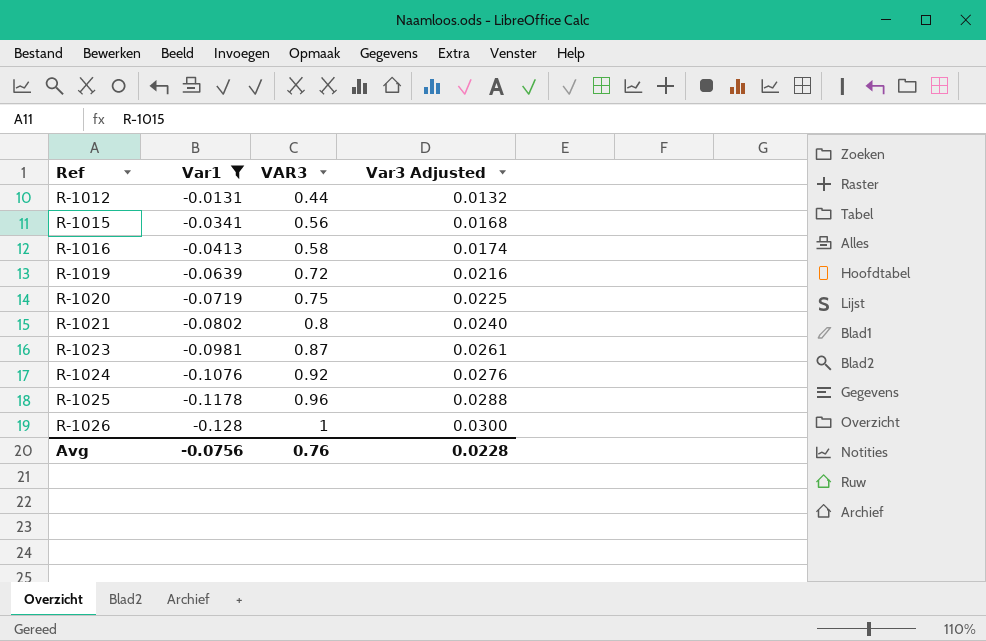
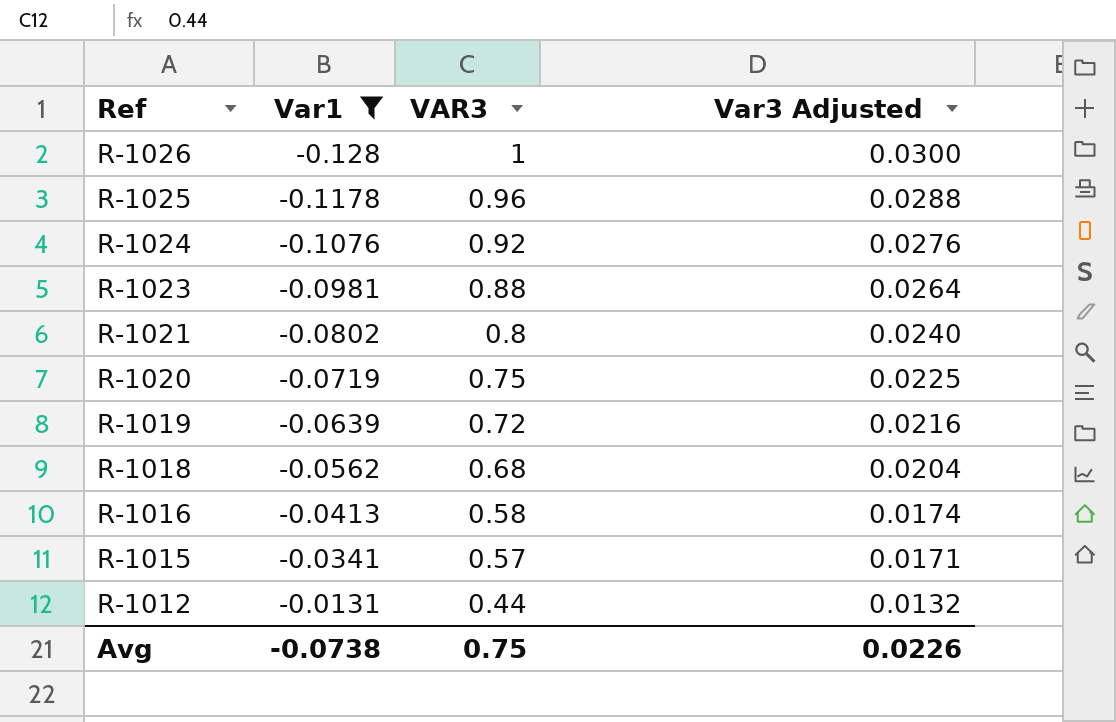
row order: Ref ascending -> Ref descending
R-1023 | VAR3: 0.87 -> 0.88
R-1023 | Var3 Adjusted: 0.0261 -> 0.0264
row R-1018: none -> -0.0562 | 0.68 | 0.0204
R-1015 | VAR3: 0.56 -> 0.57
R-1015 | Var3 Adjusted: 0.0168 -> 0.0171
Avg | Var1: -0.0756 -> -0.0738
Avg | VAR3: 0.76 -> 0.75
Avg | Var3 Adjusted: 0.0228 -> 0.0226

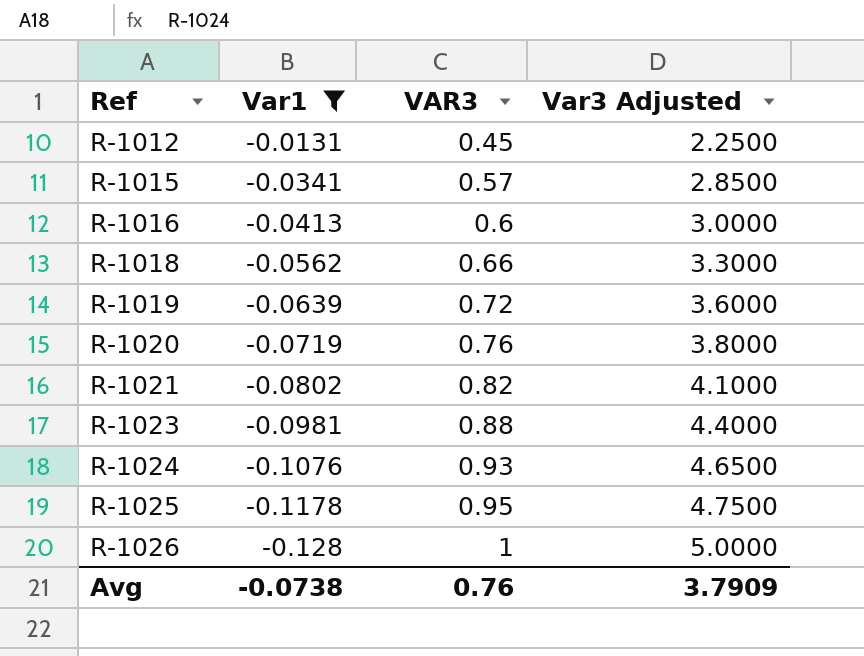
row order: Ref descending -> Ref ascending
column Var3 Adjusted | formula: [VAR3] * 0.03 -> [VAR3] * 5
R-1012 | VAR3: 0.44 -> 0.45
R-1016 | VAR3: 0.58 -> 0.6
R-1018 | VAR3: 0.68 -> 0.66
R-1020 | VAR3: 0.75 -> 0.76
R-1021 | VAR3: 0.8 -> 0.82
R-1024 | VAR3: 0.92 -> 0.93
R-1025 | VAR3: 0.96 -> 0.95
Avg | VAR3: 0.75 -> 0.76
Avg | Var3 Adjusted: 0.0226 -> 3.7909

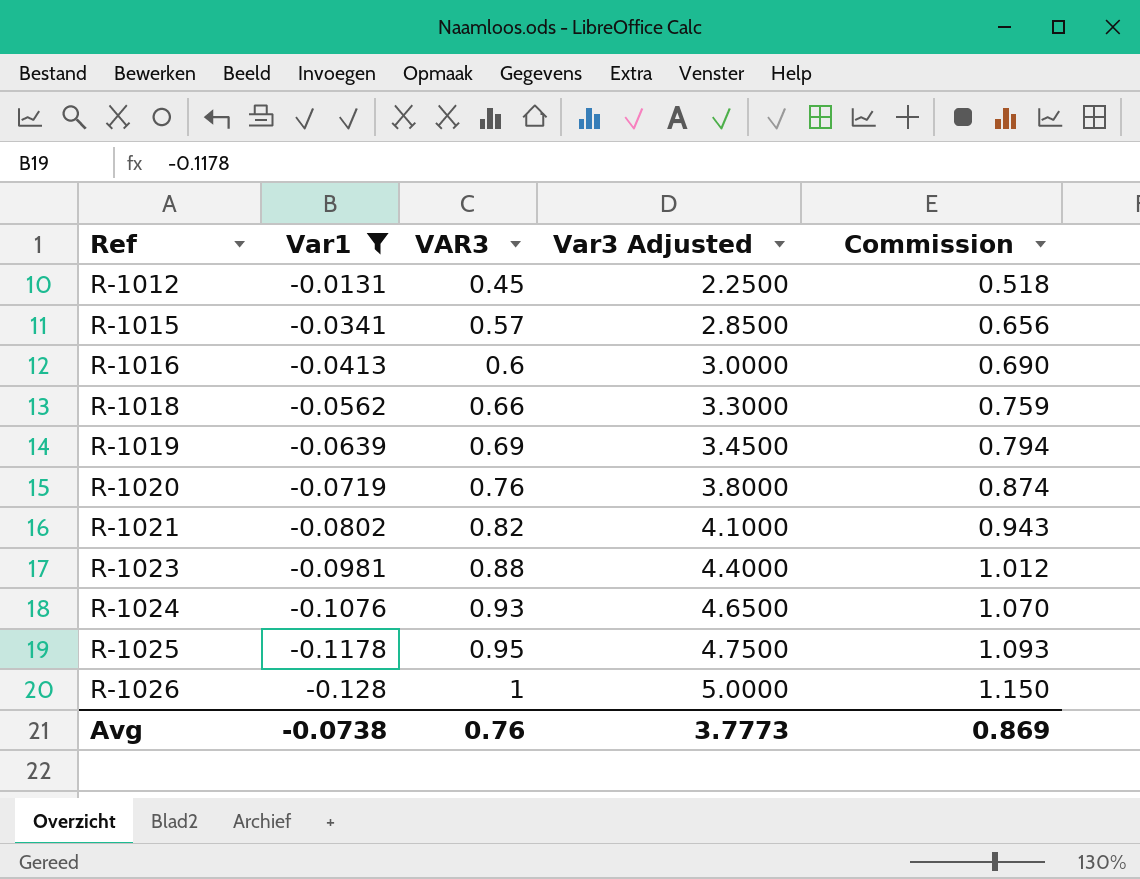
column Commission | formula: none -> [VAR3] * 1.15
R-1019 | VAR3: 0.72 -> 0.69
R-1019 | Var3 Adjusted: 3.6000 -> 3.4500
Avg | Var3 Adjusted: 3.7909 -> 3.7773

